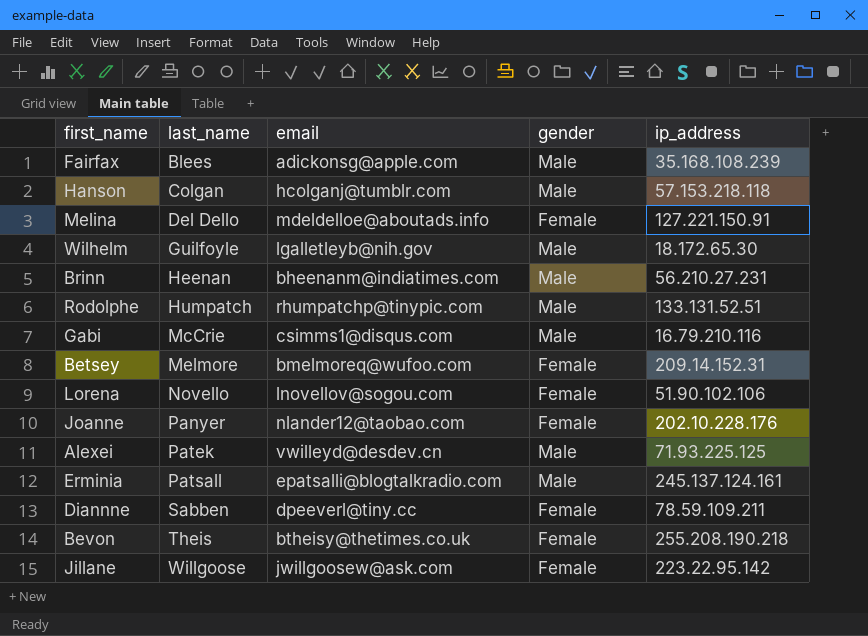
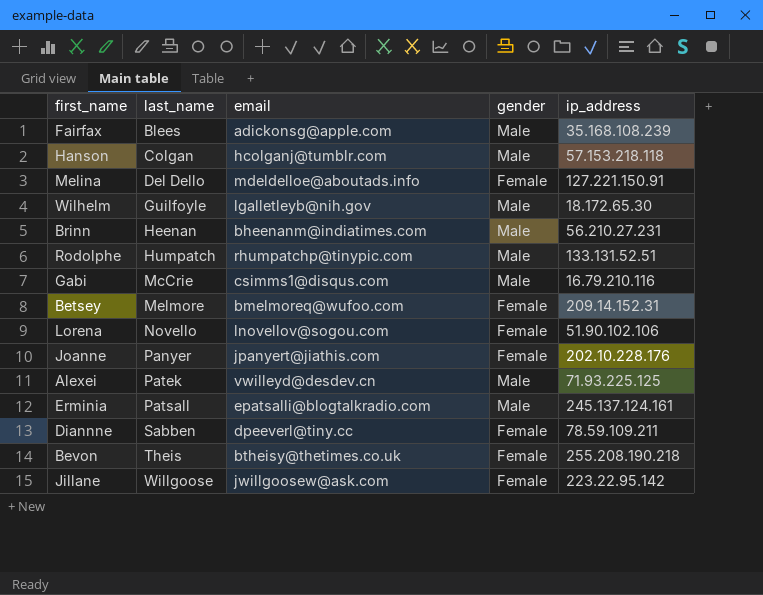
Joanne | email: nlander12@taobao.com -> jpanyert@jiathis.com

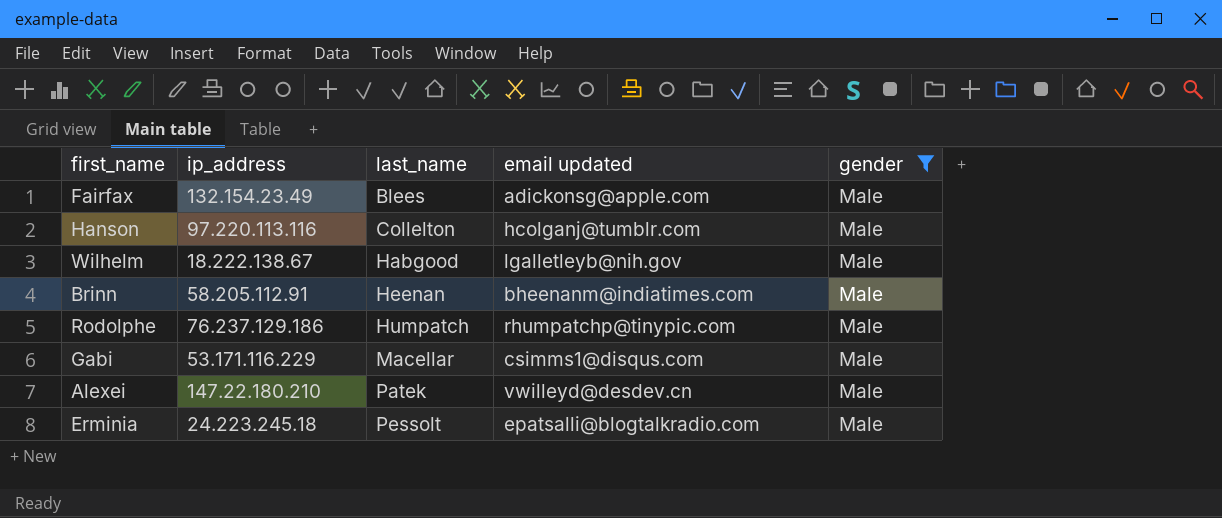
filter: none -> gender = Male
column ip_address | position: 5 -> 2
column name: email -> email updated
Fairfax | ip_address: 35.168.108.239 -> 132.154.23.49
Hanson | ip_address: 57.153.218.118 -> 97.220.113.116
Hanson | last_name: Colgan -> Collelton
Wilhelm | ip_address: 18.172.65.30 -> 18.222.138.67
Wilhelm | last_name: Guilfoyle -> Habgood
Brinn | ip_address: 56.210.27.231 -> 58.205.112.91
Rodolphe | ip_address: 133.131.52.51 -> 76.237.129.186
Gabi | ip_address: 16.79.210.116 -> 53.171.116.229
Gabi | last_name: McCrie -> Macellar
Alexei | ip_address: 71.93.225.125 -> 147.22.180.210
Erminia | ip_address: 245.137.124.161 -> 24.223.245.18
Erminia | last_name: Patsall -> Pessolt

